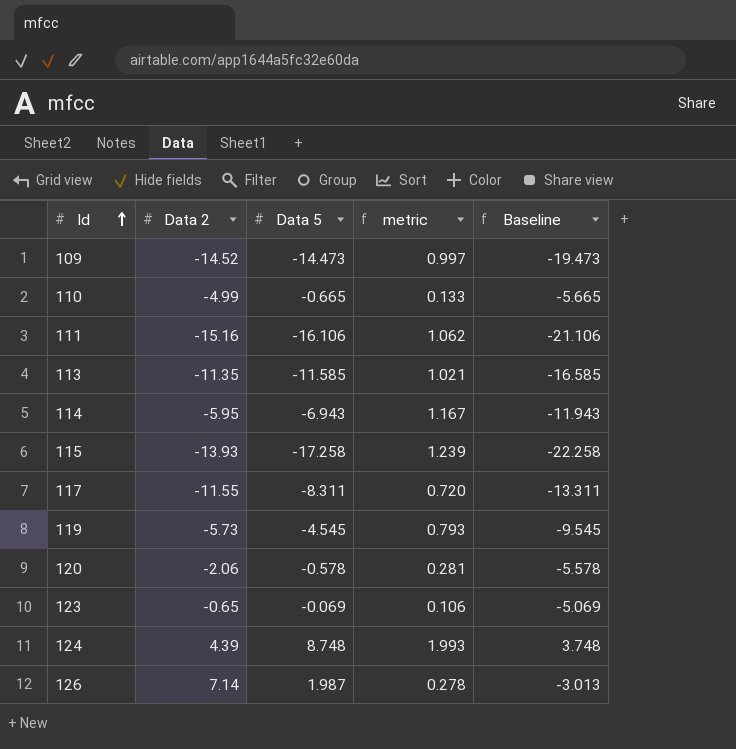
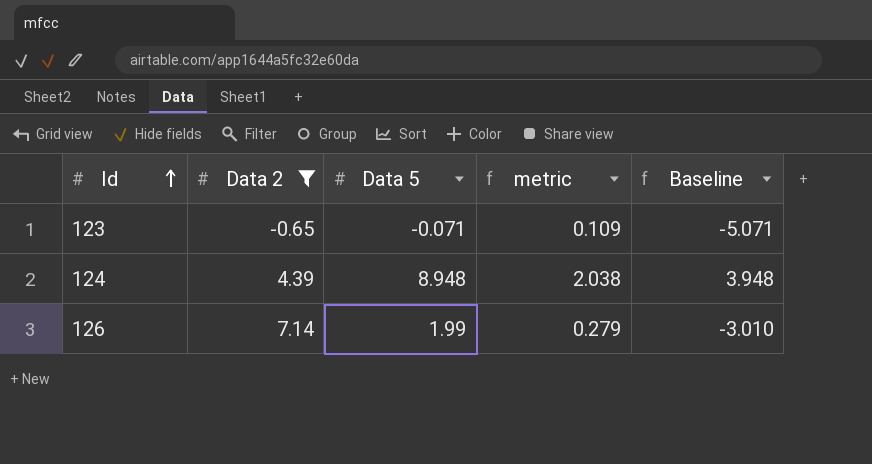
filter: none -> Data 2 >= -0.65
123 | Data 5: -0.069 -> -0.071
123 | metric: 0.106 -> 0.109
123 | Baseline: -5.069 -> -5.071
124 | Data 5: 8.748 -> 8.948
124 | metric: 1.993 -> 2.038
124 | Baseline: 3.748 -> 3.948
126 | Data 5: 1.987 -> 1.99
126 | metric: 0.278 -> 0.279
126 | Baseline: -3.013 -> -3.010

